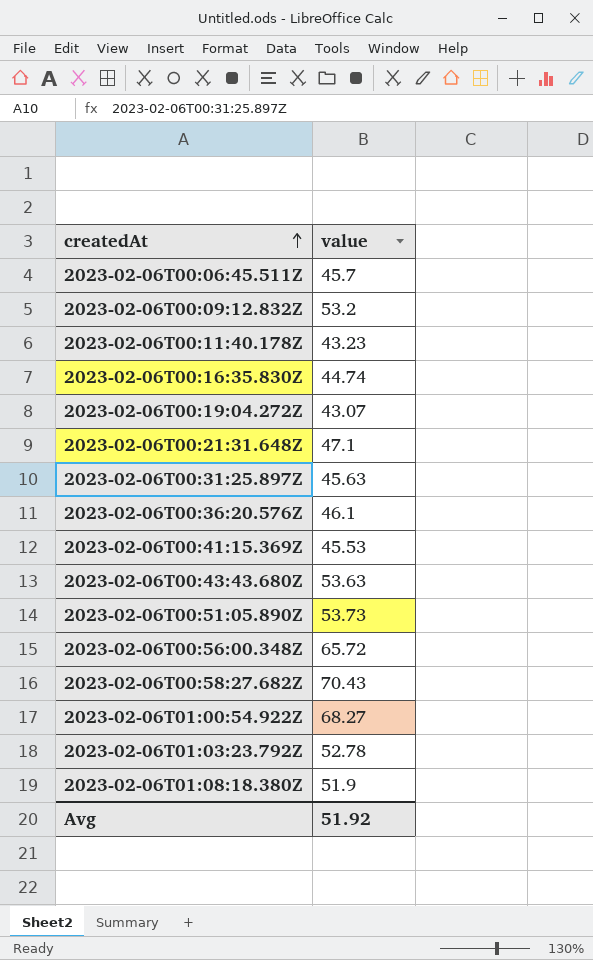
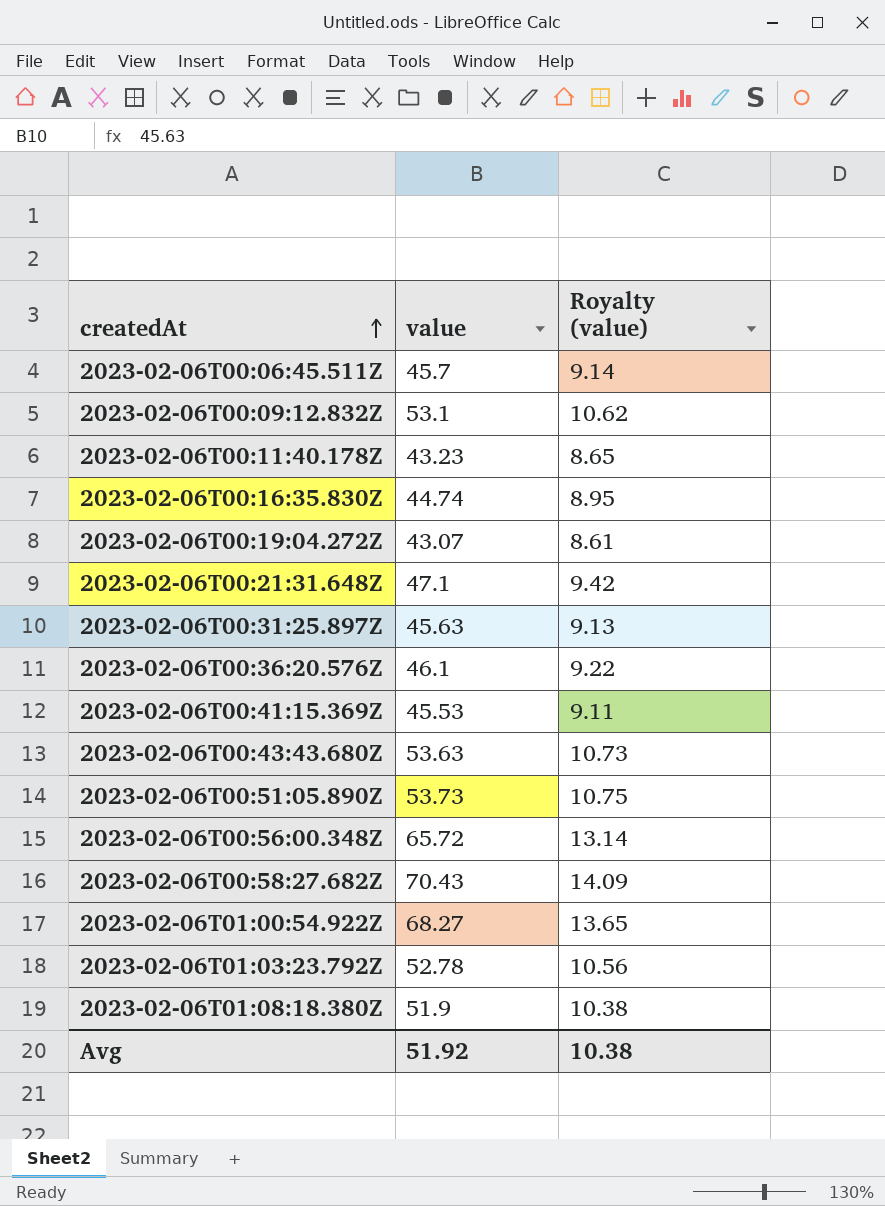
column Royalty (value) | formula: none -> [value] * 0.2
2023-02-06T00:09:12.832Z | value: 53.2 -> 53.1

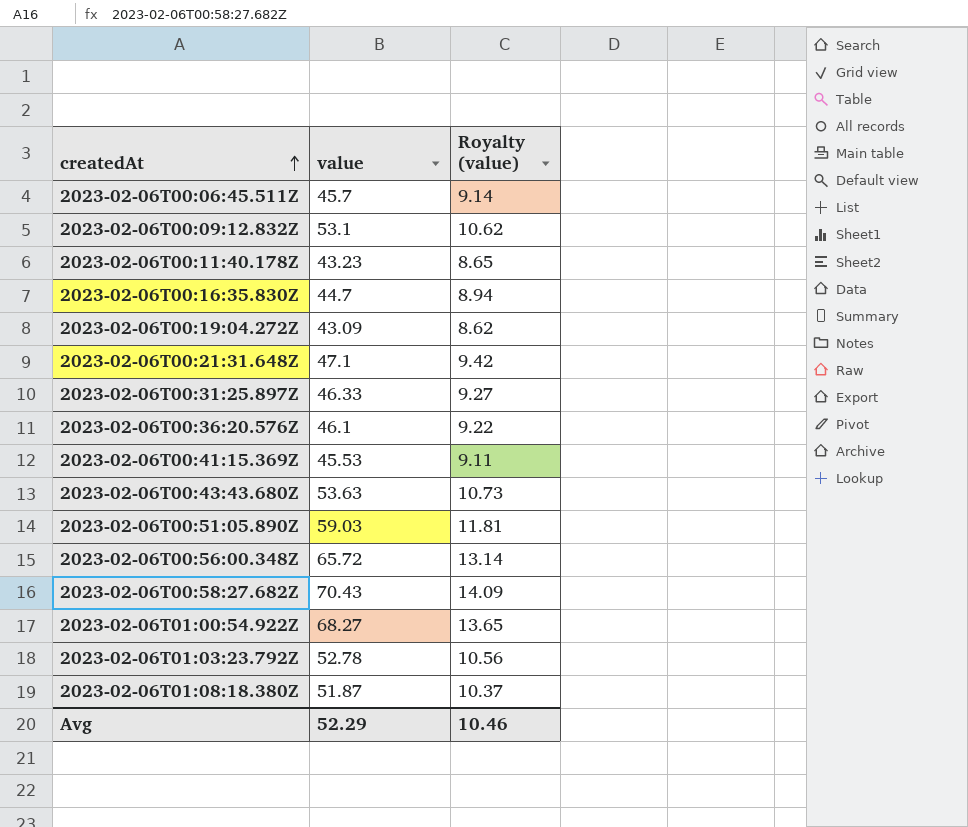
2023-02-06T00:16:35.830Z | value: 44.74 -> 44.7
2023-02-06T00:16:35.830Z | Royalty (value): 8.95 -> 8.94
2023-02-06T00:19:04.272Z | value: 43.07 -> 43.09
2023-02-06T00:19:04.272Z | Royalty (value): 8.61 -> 8.62
2023-02-06T00:31:25.897Z | value: 45.63 -> 46.33
2023-02-06T00:31:25.897Z | Royalty (value): 9.13 -> 9.27
2023-02-06T00:51:05.890Z | value: 53.73 -> 59.03
2023-02-06T00:51:05.890Z | Royalty (value): 10.75 -> 11.81
2023-02-06T01:08:18.380Z | value: 51.9 -> 51.87
2023-02-06T01:08:18.380Z | Royalty (value): 10.38 -> 10.37
Avg | value: 51.92 -> 52.29
Avg | Royalty (value): 10.38 -> 10.46

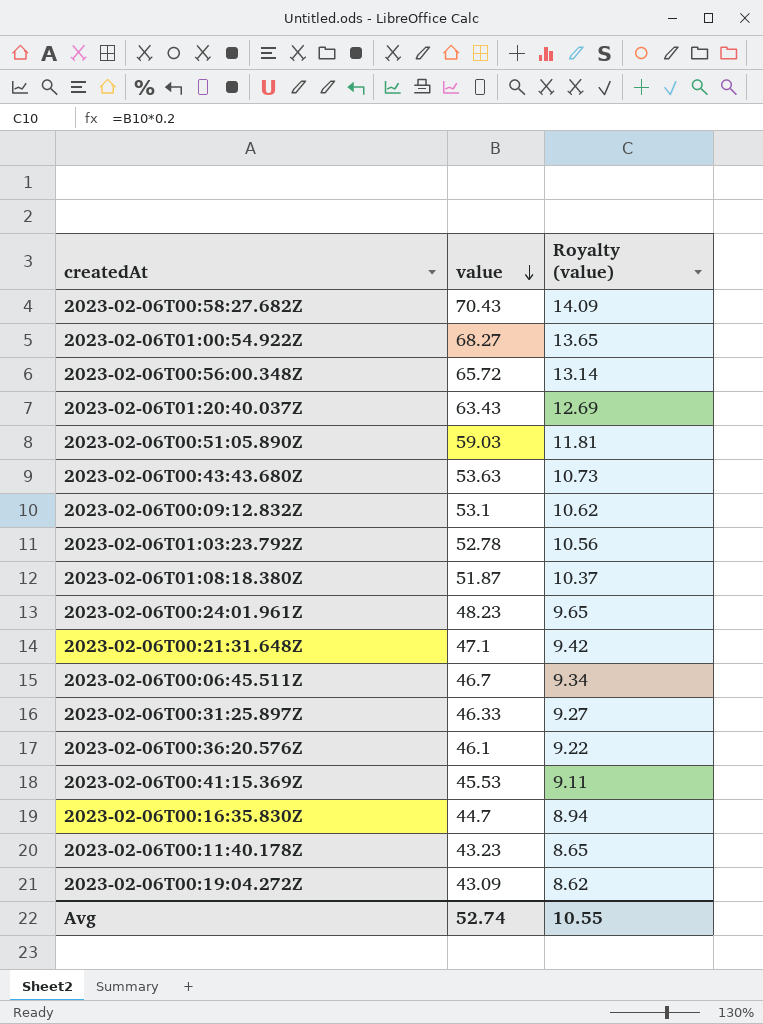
row order: createdAt ascending -> value descending
row 2023-02-06T01:20:40.037Z: none -> 63.43 | 12.69
row 2023-02-06T00:24:01.961Z: none -> 48.23 | 9.65
2023-02-06T00:06:45.511Z | value: 45.7 -> 46.7
2023-02-06T00:06:45.511Z | Royalty (value): 9.14 -> 9.34
Avg | value: 52.29 -> 52.74
Avg | Royalty (value): 10.46 -> 10.55

